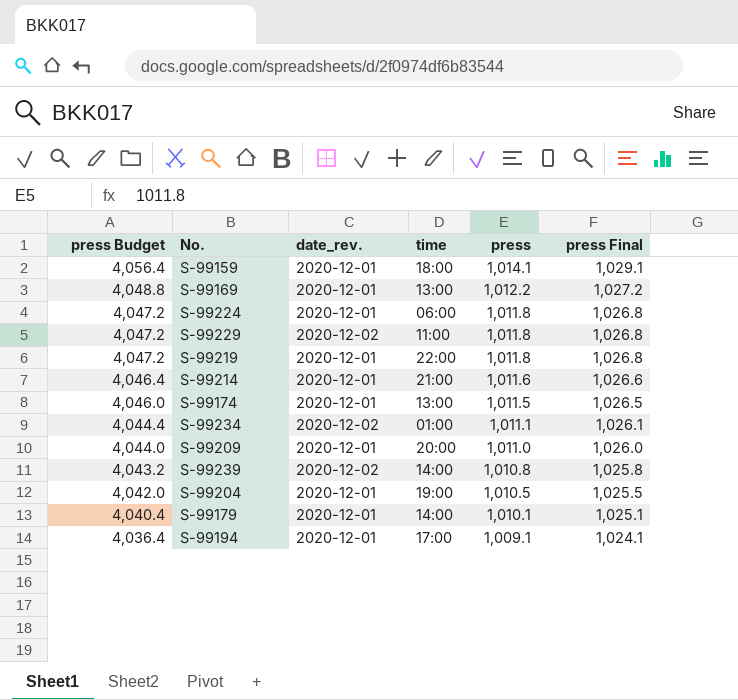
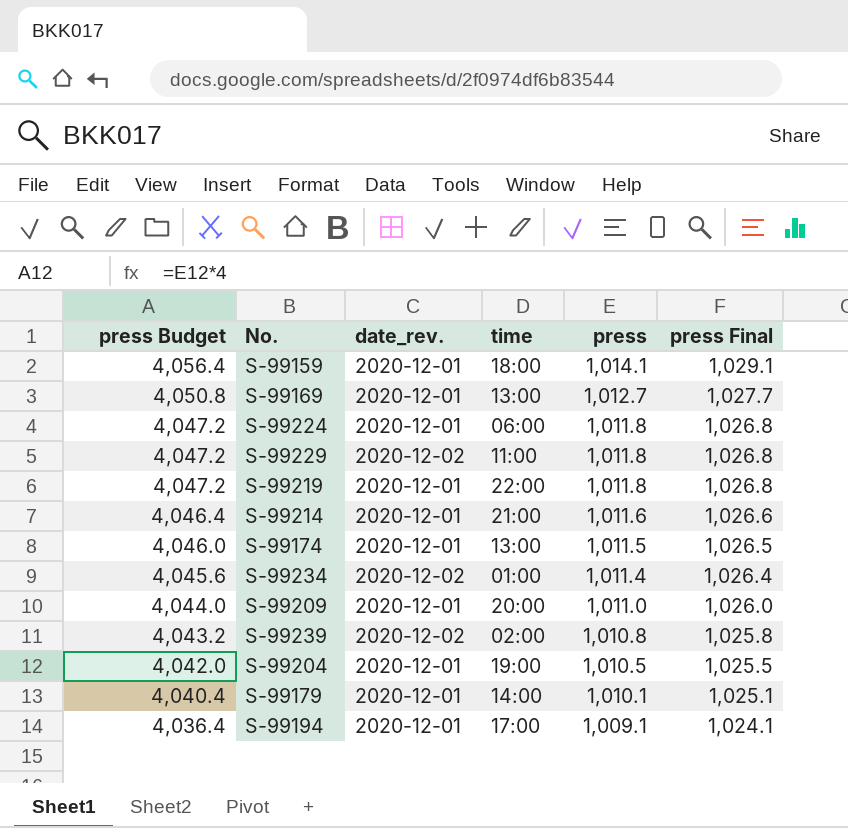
S-99169 | press Budget: 4,048.8 -> 4,050.8
S-99169 | press: 1,012.2 -> 1,012.7
S-99169 | press Final: 1,027.2 -> 1,027.7
S-99234 | press Budget: 4,044.4 -> 4,045.6
S-99234 | press: 1,011.1 -> 1,011.4
S-99234 | press Final: 1,026.1 -> 1,026.4
S-99239 | time: 14:00 -> 02:00

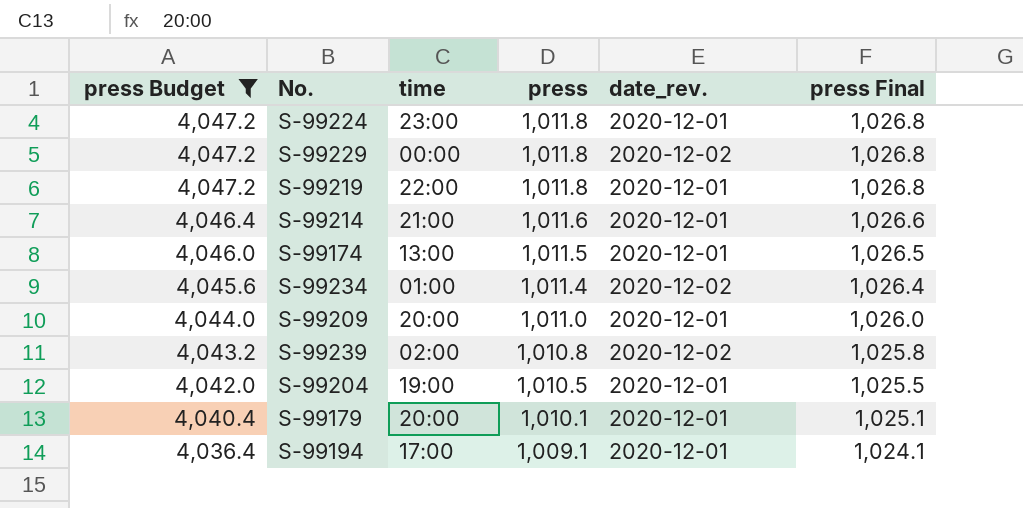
filter: none -> press Budget <= 4,047.2
column date_rev. | position: 3 -> 5
S-99224 | time: 06:00 -> 23:00
S-99229 | time: 11:00 -> 00:00
S-99179 | time: 14:00 -> 20:00

